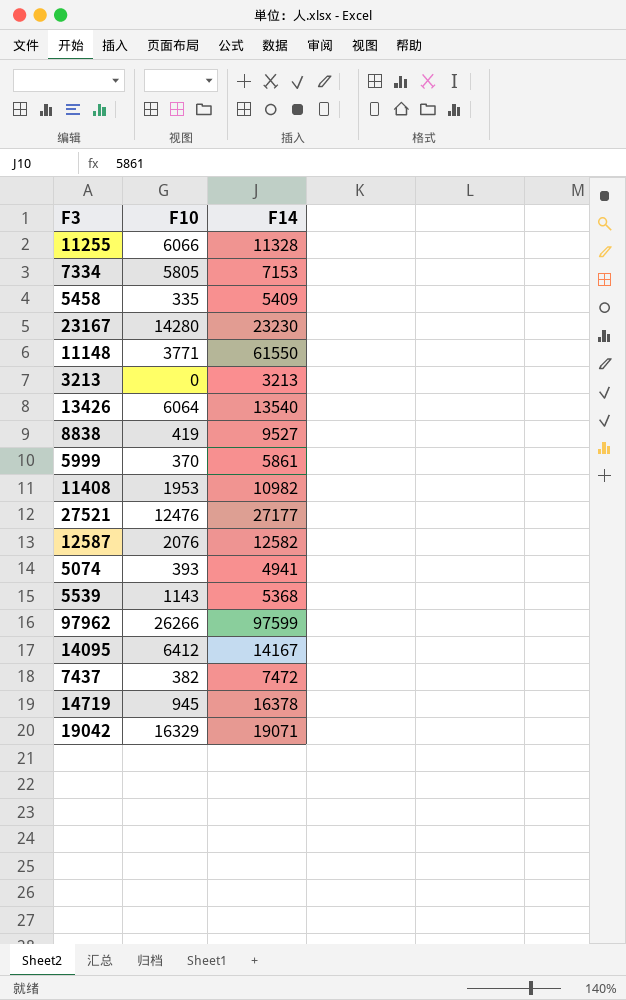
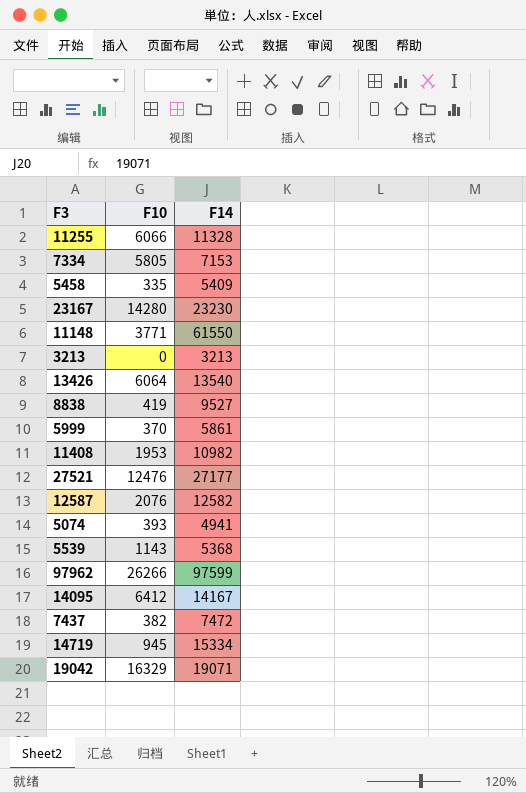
14719 | F14: 16378 -> 15334

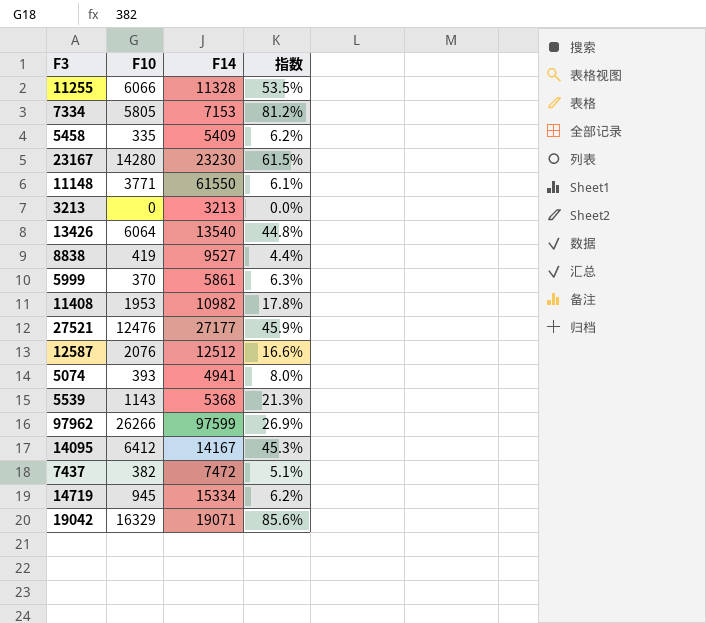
column 指数 | formula: none -> [F10] / [F14]
12587 | F14: 12582 -> 12512

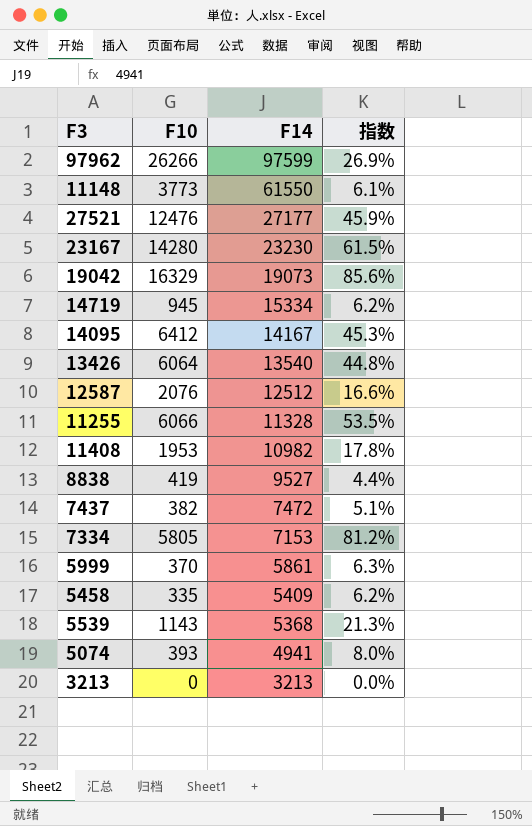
row order: none -> F14 descending
11148 | F10: 3771 -> 3773
19042 | F14: 19071 -> 19073

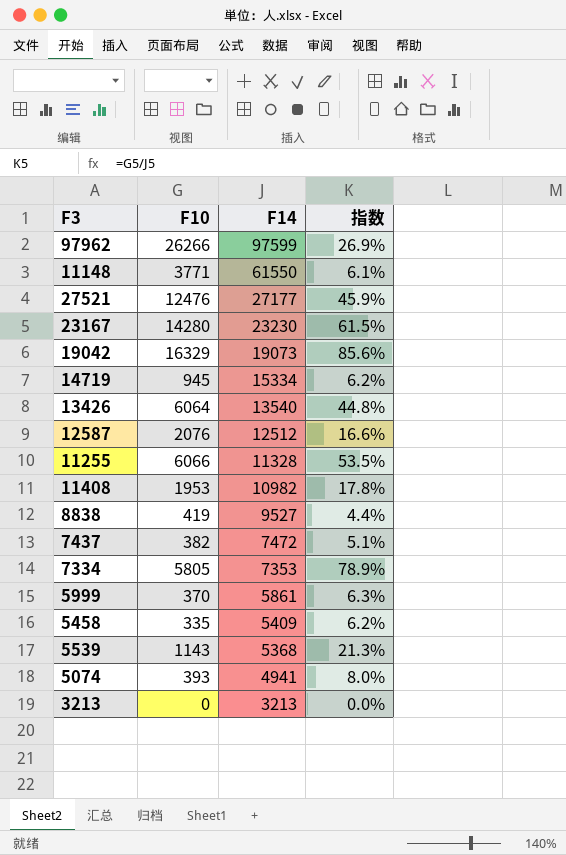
row 14095: 6412 | 14167 | 45.3% -> none
11148 | F10: 3773 -> 3771
7334 | F14: 7153 -> 7353
7334 | 指数: 81.2% -> 78.9%

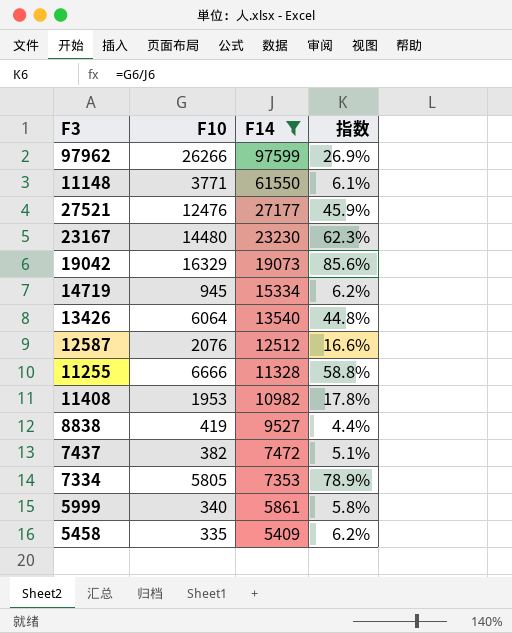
filter: none -> F14 >= 5409
23167 | F10: 14280 -> 14480
23167 | 指数: 61.5% -> 62.3%
11255 | F10: 6066 -> 6666
11255 | 指数: 53.5% -> 58.8%
5999 | F10: 370 -> 340
5999 | 指数: 6.3% -> 5.8%

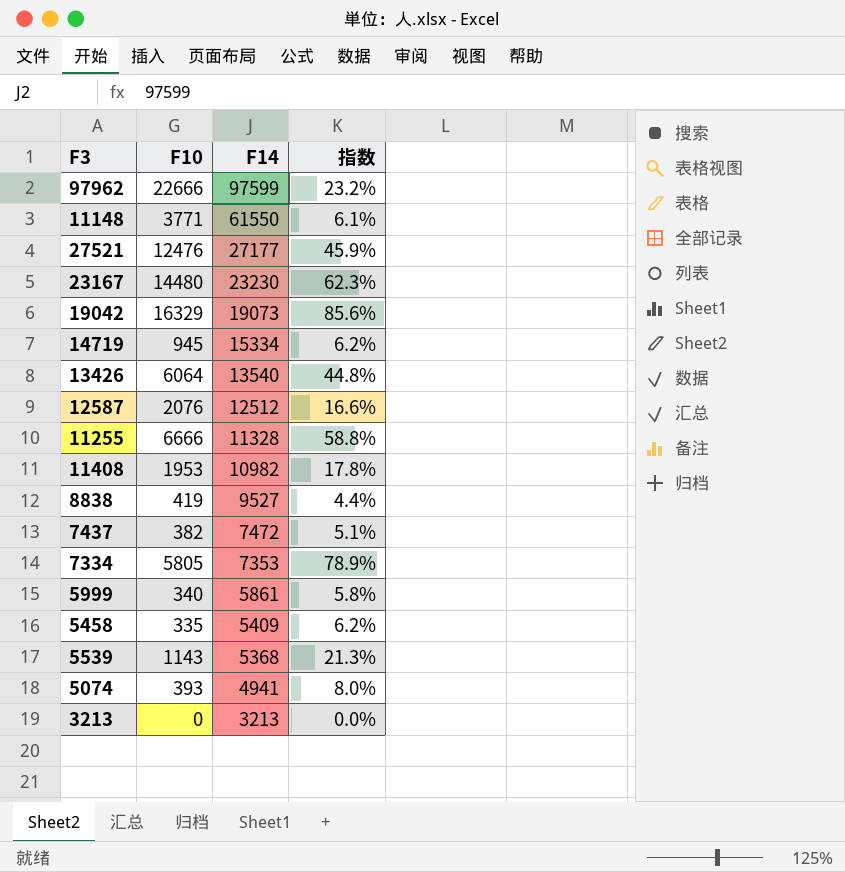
filter: F14 >= 5409 -> none
97962 | F10: 26266 -> 22666
97962 | 指数: 26.9% -> 23.2%

